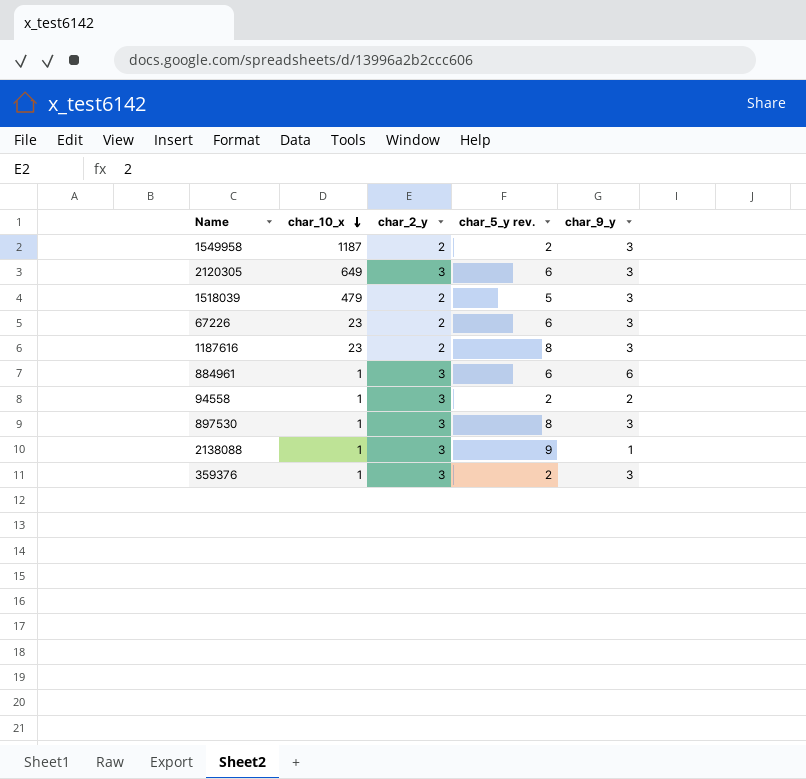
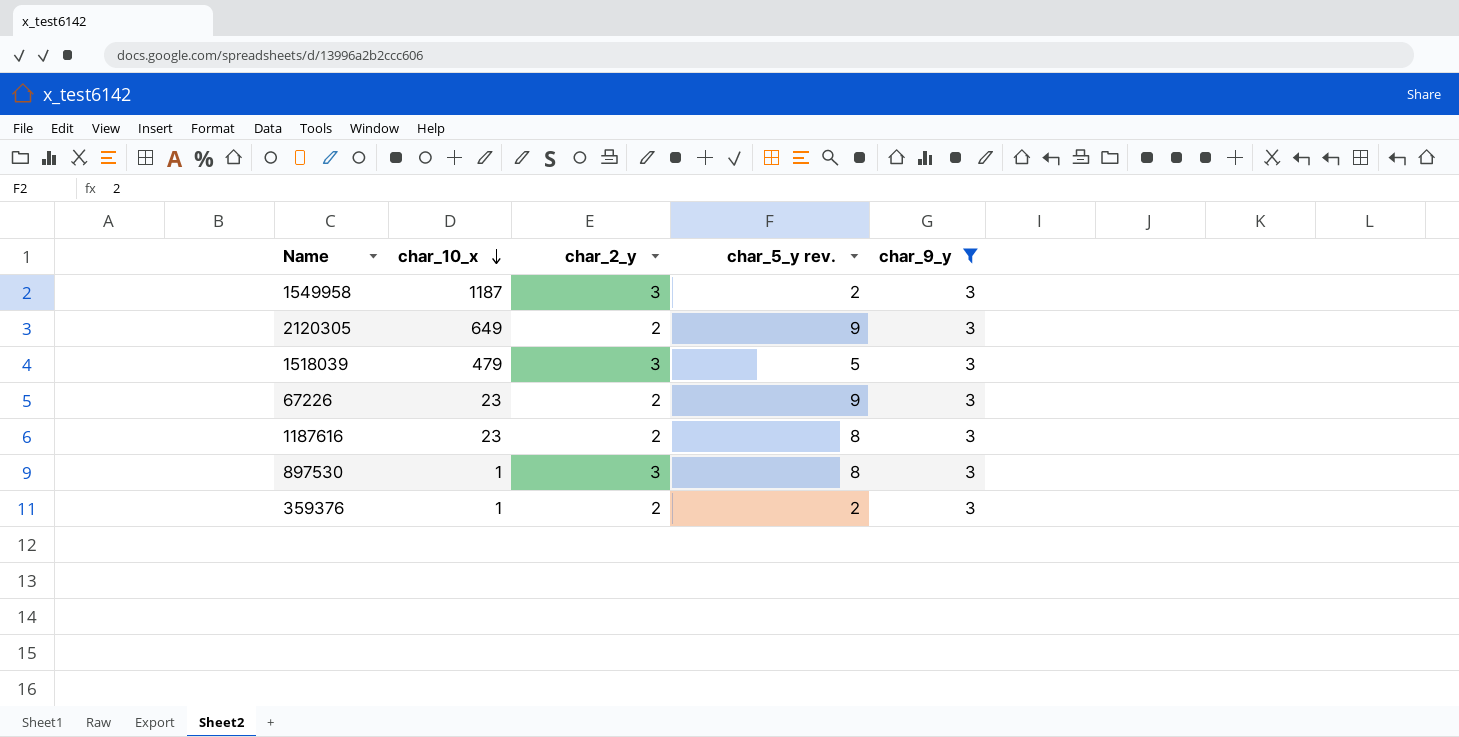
filter: none -> char_9_y = 3
1549958 | char_2_y: 2 -> 3
2120305 | char_2_y: 3 -> 2
2120305 | char_5_y rev.: 6 -> 9
1518039 | char_2_y: 2 -> 3
67226 | char_5_y rev.: 6 -> 9
359376 | char_2_y: 3 -> 2

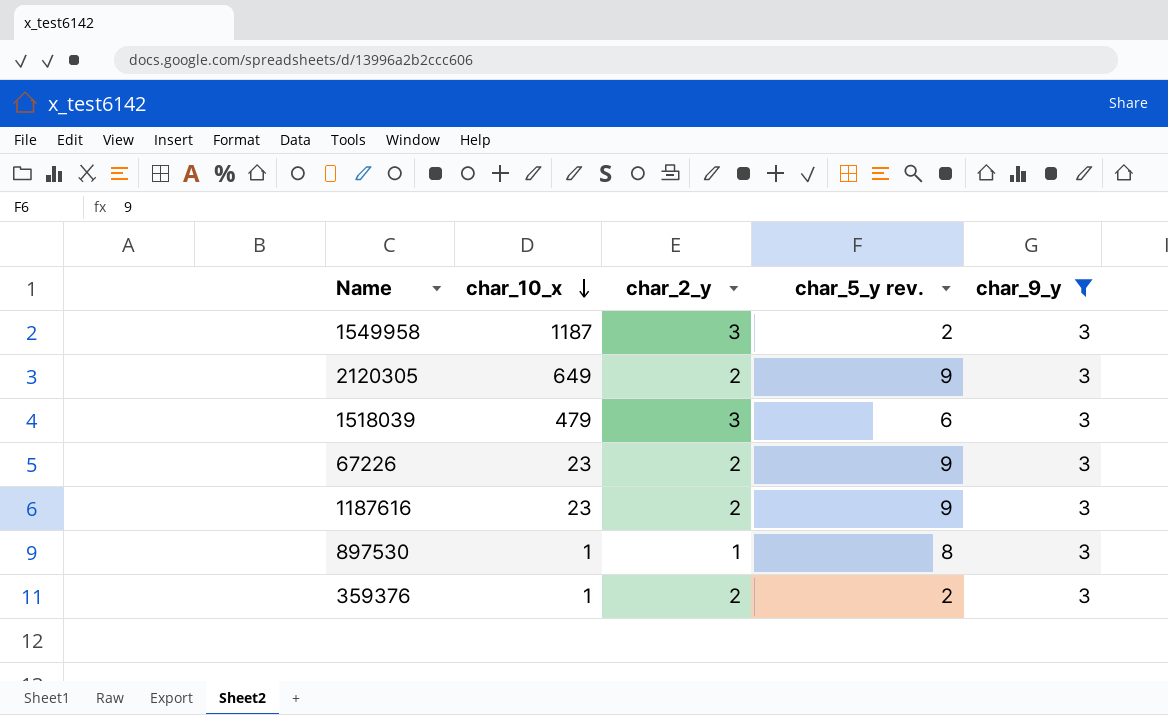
1518039 | char_5_y rev.: 5 -> 6
1187616 | char_5_y rev.: 8 -> 9
897530 | char_2_y: 3 -> 1

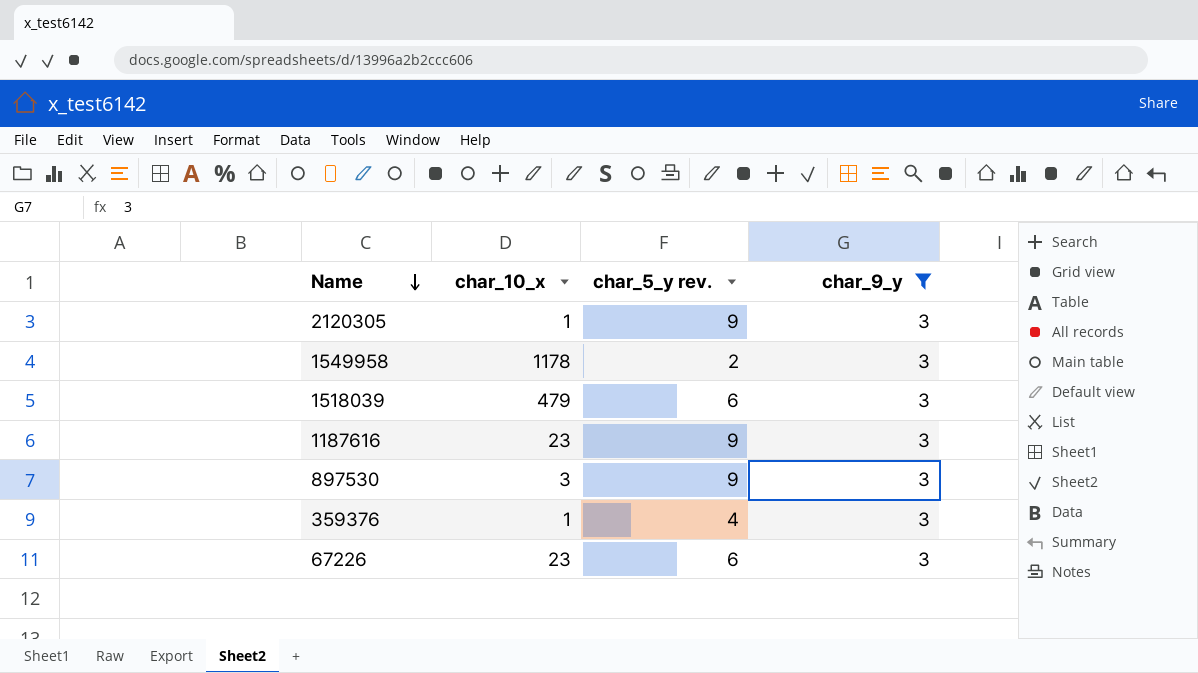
row order: char_10_x descending -> Name descending
column char_2_y | position: 3 -> none
2120305 | char_10_x: 649 -> 1
1549958 | char_10_x: 1187 -> 1178
897530 | char_10_x: 1 -> 3
897530 | char_5_y rev.: 8 -> 9
359376 | char_5_y rev.: 2 -> 4
67226 | char_5_y rev.: 9 -> 6

